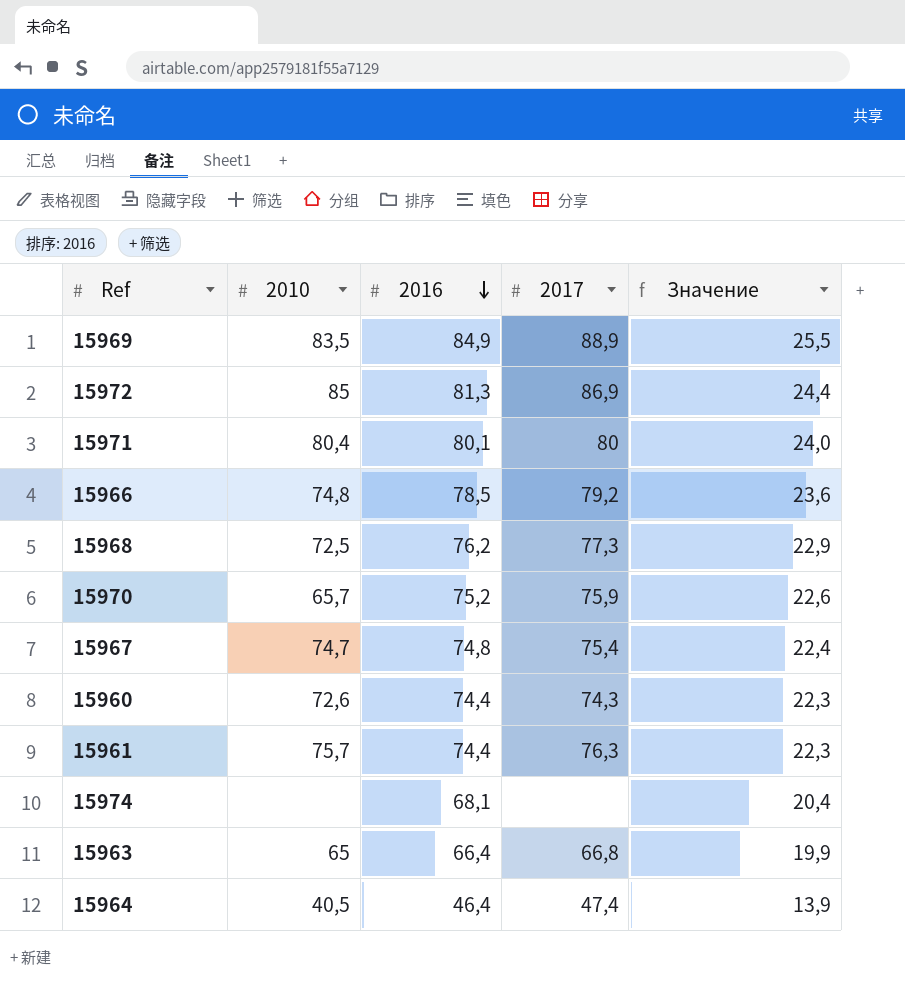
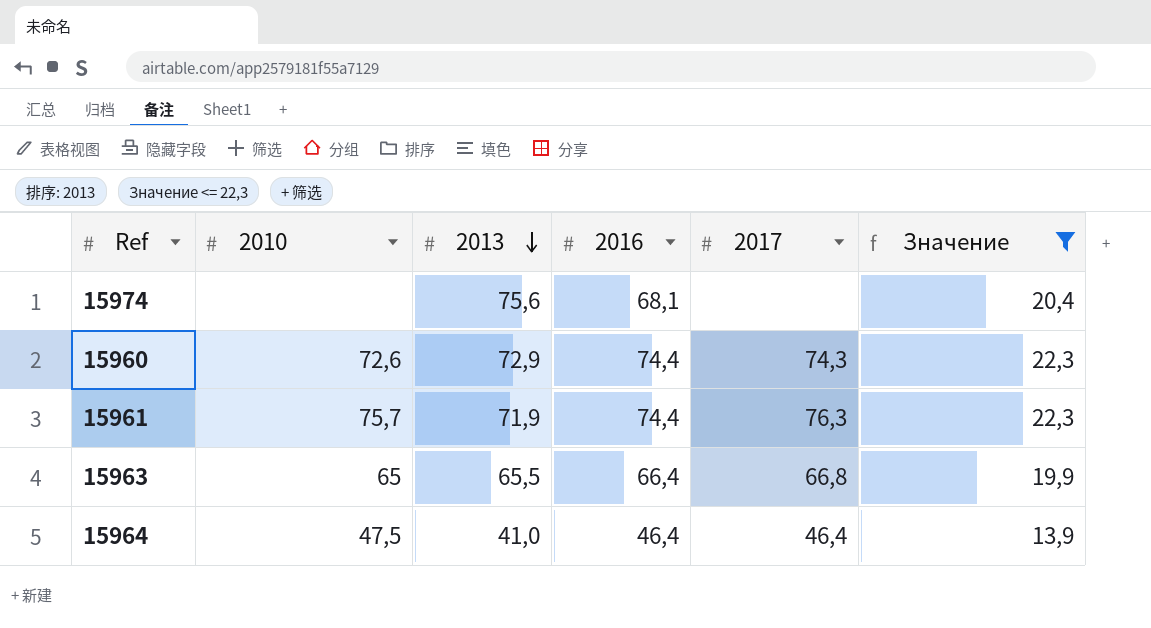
filter: none -> Значение <= 22,3
row order: 2016 descending -> 2013 descending
column 2013 | position: none -> 3
15964 | 2010: 40,5 -> 47,5
15964 | 2017: 47,4 -> 46,4

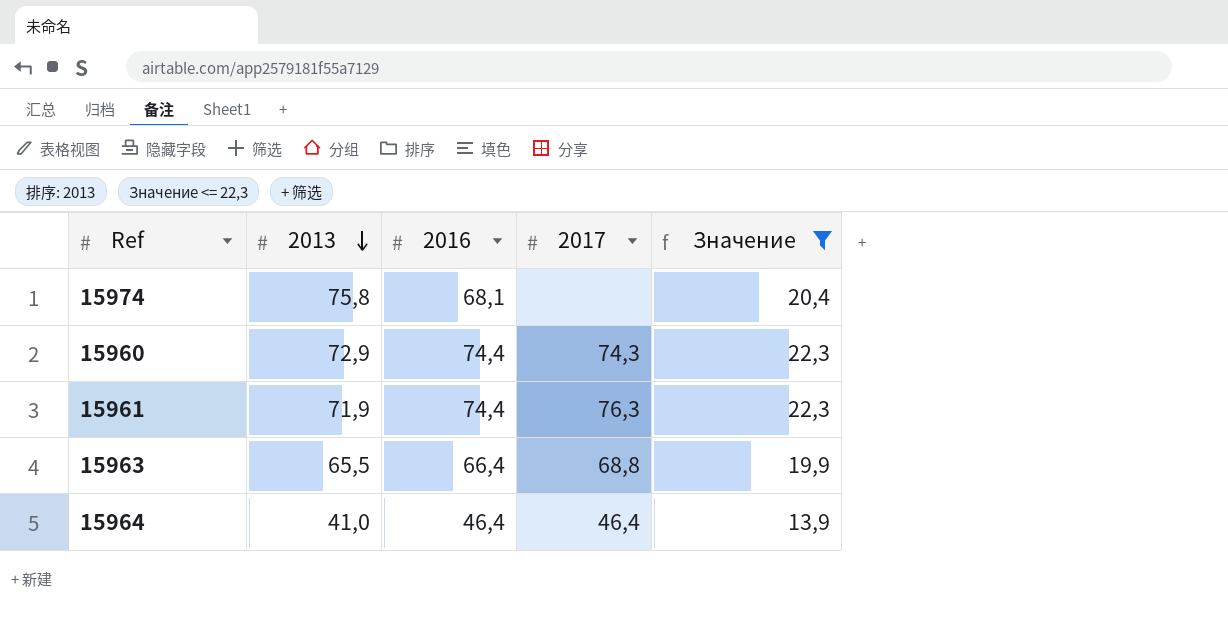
column 2010 | position: 2 -> none
15974 | 2013: 75,6 -> 75,8
15963 | 2017: 66,8 -> 68,8

